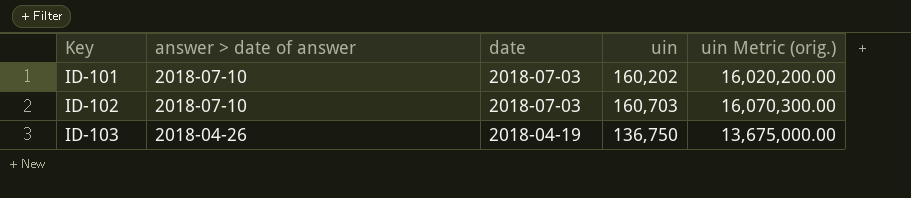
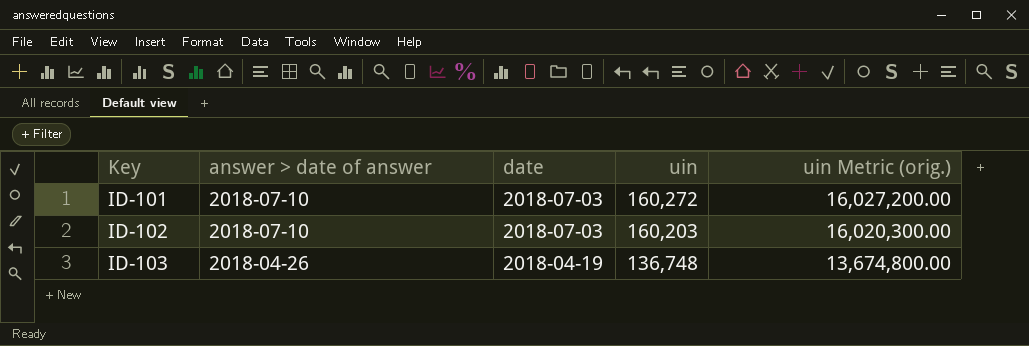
ID-101 | uin: 160,202 -> 160,272
ID-101 | uin Metric (orig.): 16,020,200.00 -> 16,027,200.00
ID-102 | uin: 160,703 -> 160,203
ID-102 | uin Metric (orig.): 16,070,300.00 -> 16,020,300.00
ID-103 | uin: 136,750 -> 136,748
ID-103 | uin Metric (orig.): 13,675,000.00 -> 13,674,800.00

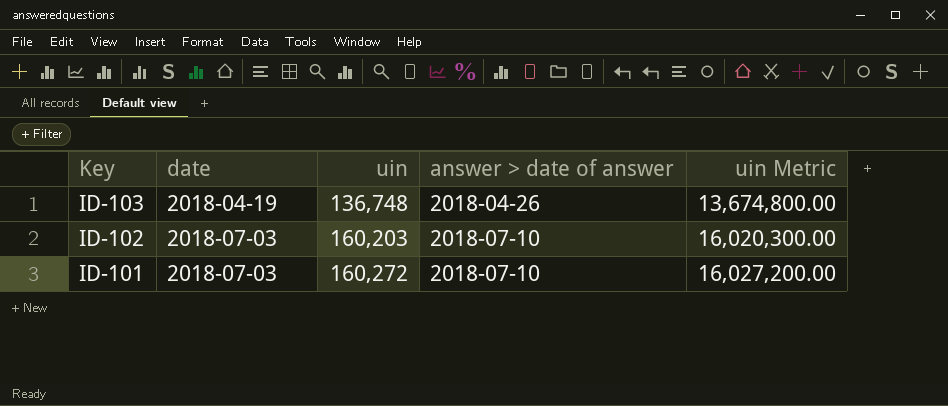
row order: Key ascending -> Key descending
column answer > date of answer | position: 2 -> 4
column name: uin Metric (orig.) -> uin Metric

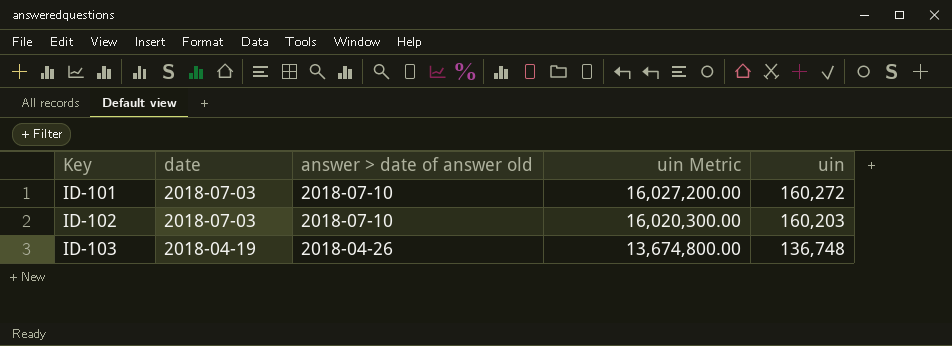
row order: Key descending -> Key ascending
column name: answer > date of answer -> answer > date of answer old
column uin | position: 3 -> 5

